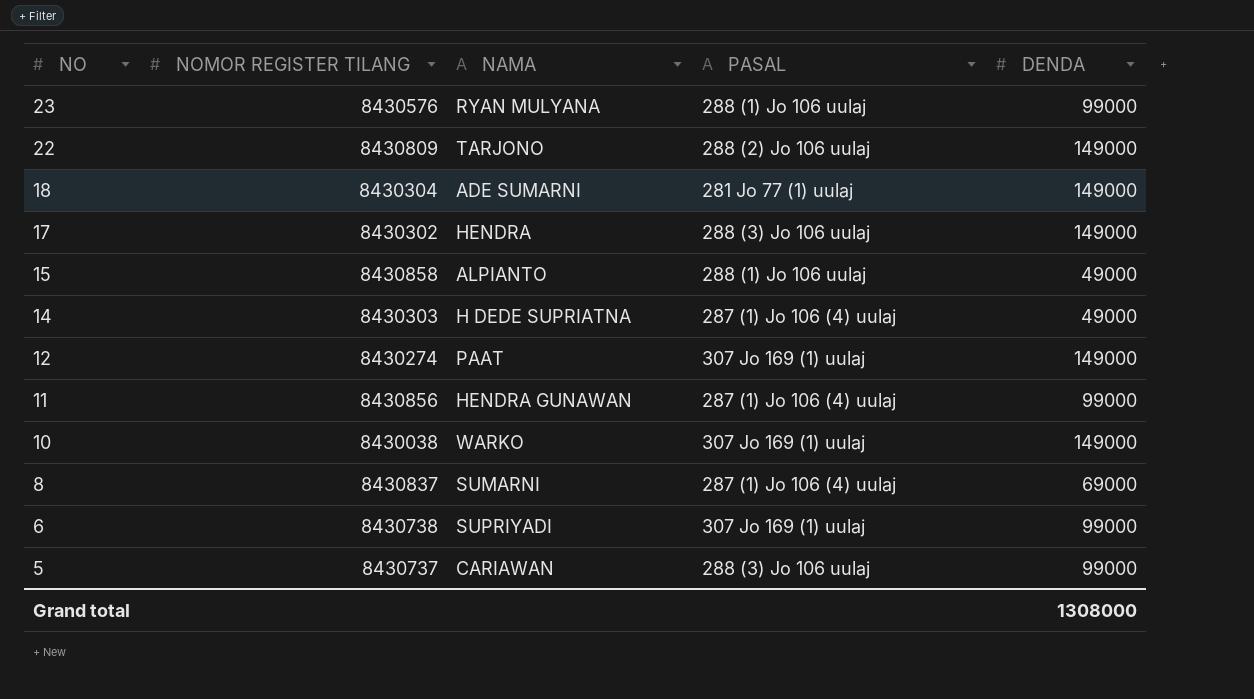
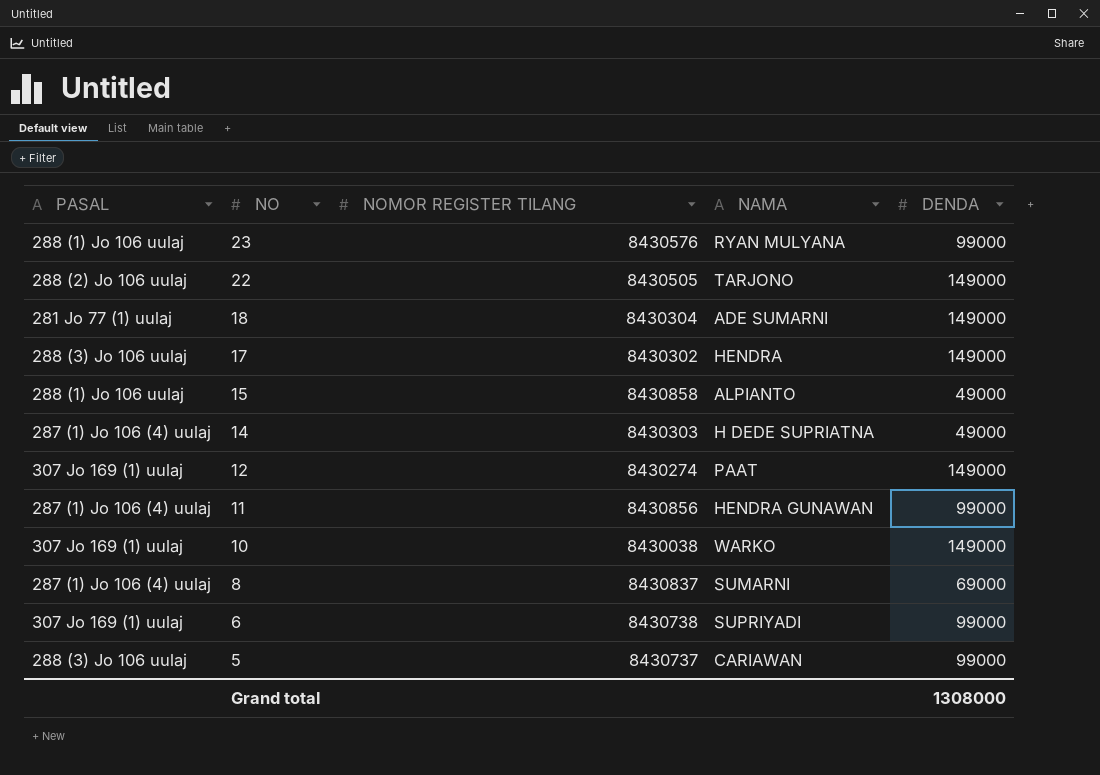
column PASAL | position: 4 -> 1
22 | NOMOR REGISTER TILANG: 8430809 -> 8430505

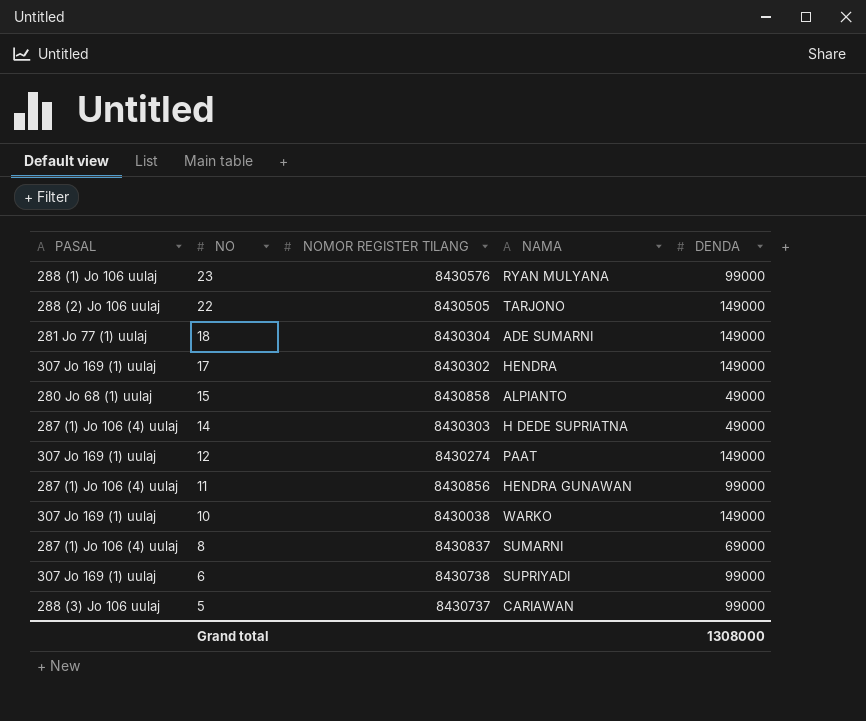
17 | PASAL: 288 (3) Jo 106 uulaj -> 307 Jo 169 (1) uulaj
15 | PASAL: 288 (1) Jo 106 uulaj -> 280 Jo 68 (1) uulaj

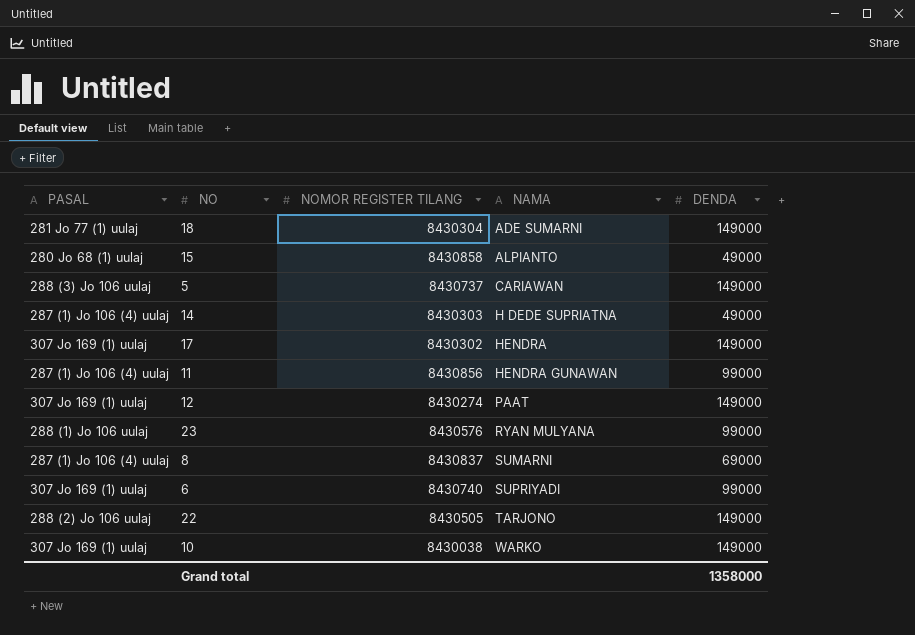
row order: NO descending -> NAMA ascending
5 | DENDA: 99000 -> 149000
6 | NOMOR REGISTER TILANG: 8430738 -> 8430740
Grand total | DENDA: 1308000 -> 1358000

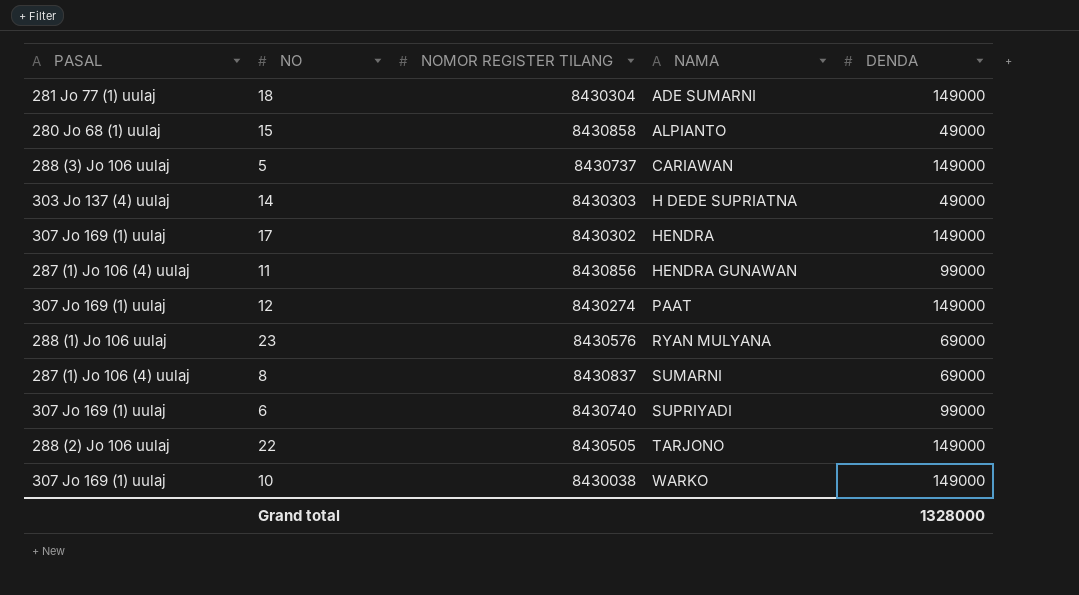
14 | PASAL: 287 (1) Jo 106 (4) uulaj -> 303 Jo 137 (4) uulaj
23 | DENDA: 99000 -> 69000
Grand total | DENDA: 1358000 -> 1328000

